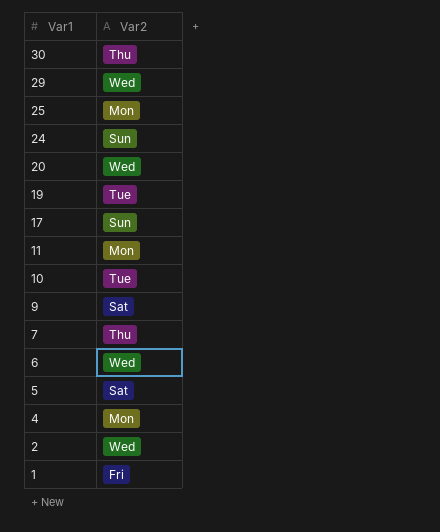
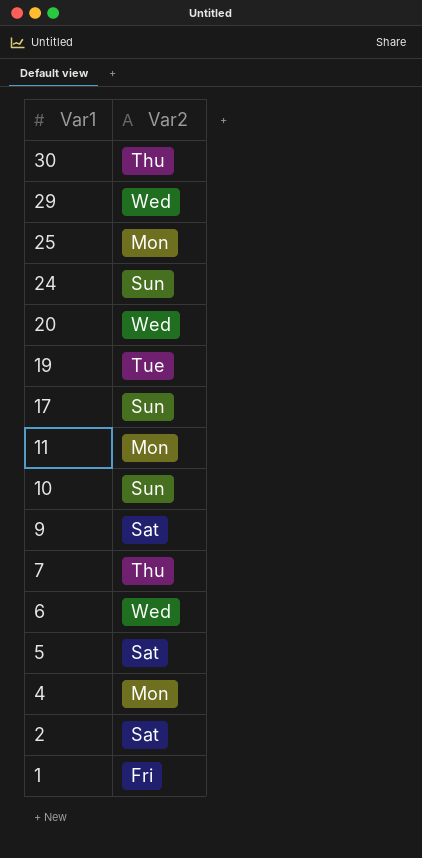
10 | Var2: Tue -> Sun
2 | Var2: Wed -> Sat

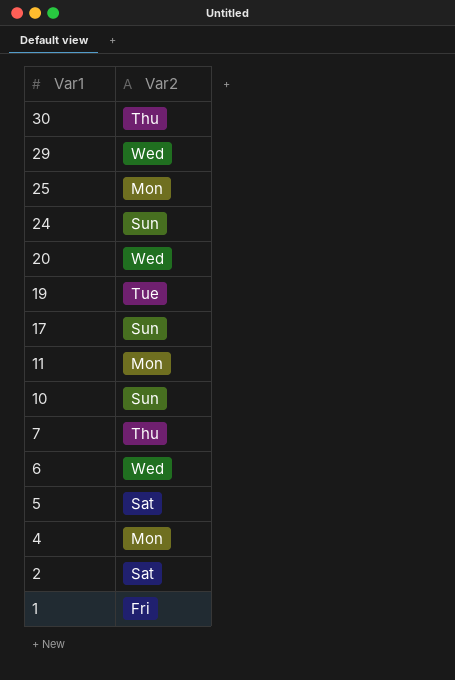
row 9: Sat -> none

